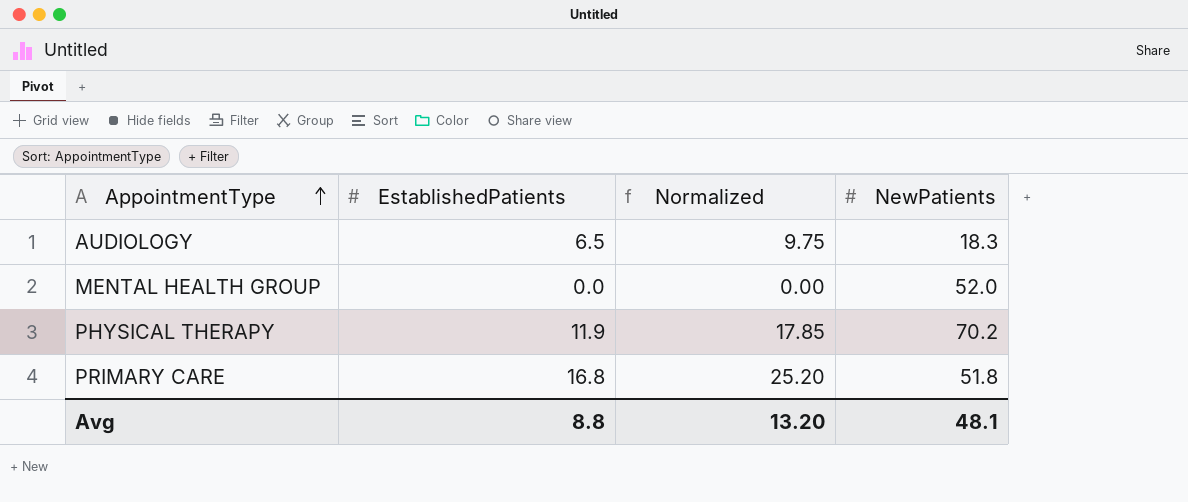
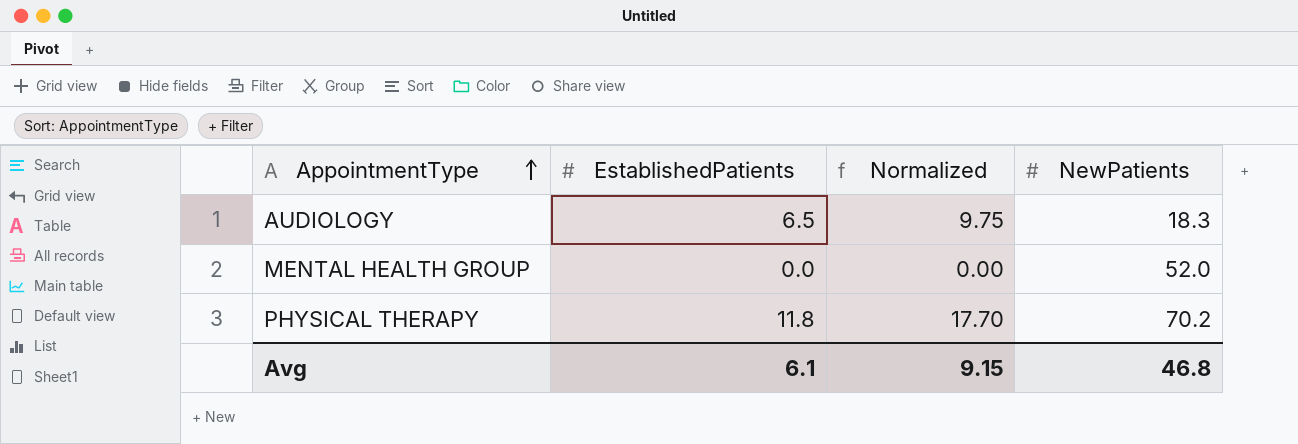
row PRIMARY CARE: 16.8 | 25.20 | 51.8 -> none
PHYSICAL THERAPY | EstablishedPatients: 11.9 -> 11.8
PHYSICAL THERAPY | Normalized: 17.85 -> 17.70
Avg | EstablishedPatients: 8.8 -> 6.1
Avg | Normalized: 13.20 -> 9.15
Avg | NewPatients: 48.1 -> 46.8

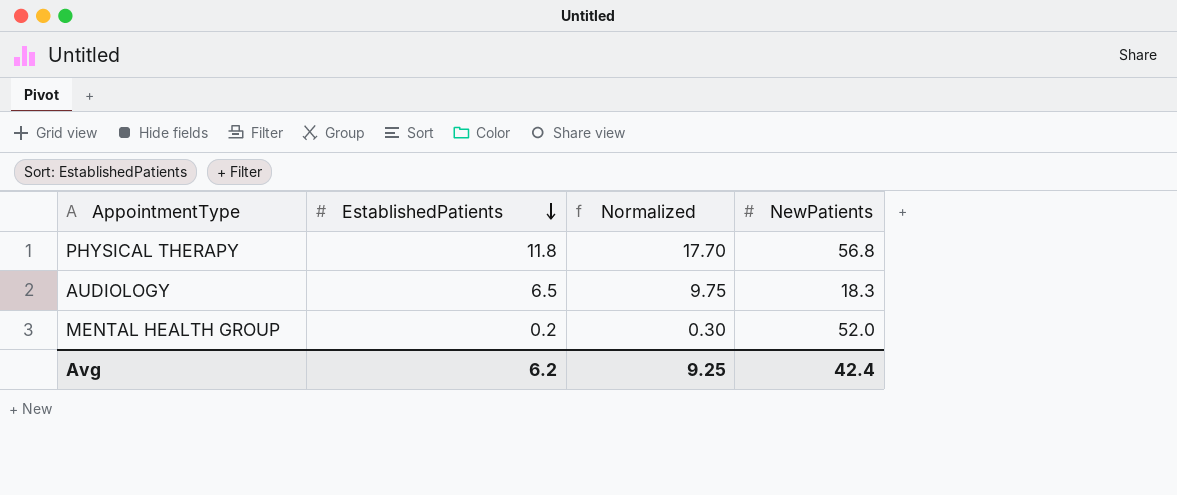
row order: AppointmentType ascending -> EstablishedPatients descending
PHYSICAL THERAPY | NewPatients: 70.2 -> 56.8
MENTAL HEALTH GROUP | EstablishedPatients: 0.0 -> 0.2
MENTAL HEALTH GROUP | Normalized: 0.00 -> 0.30
Avg | EstablishedPatients: 6.1 -> 6.2
Avg | Normalized: 9.15 -> 9.25
Avg | NewPatients: 46.8 -> 42.4

